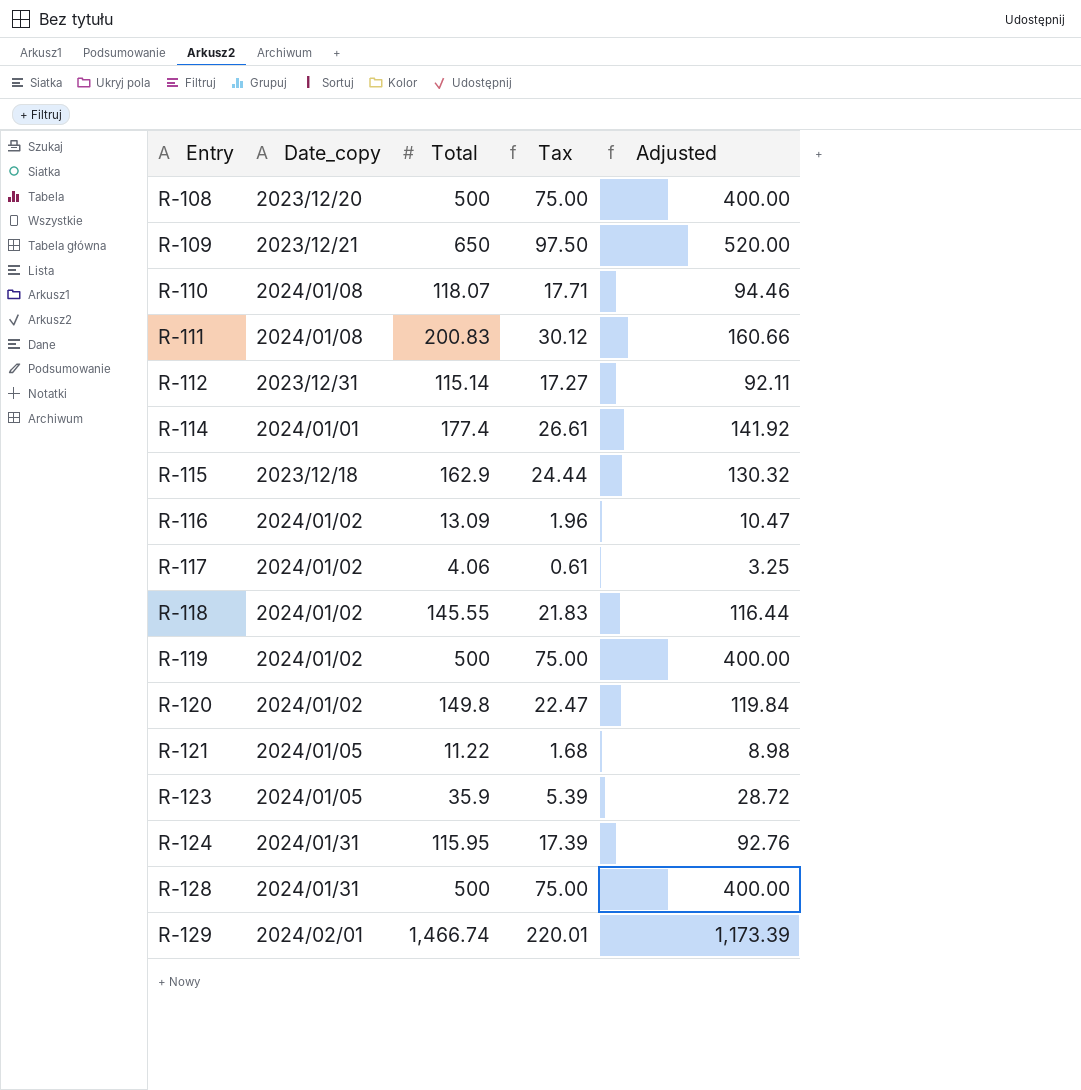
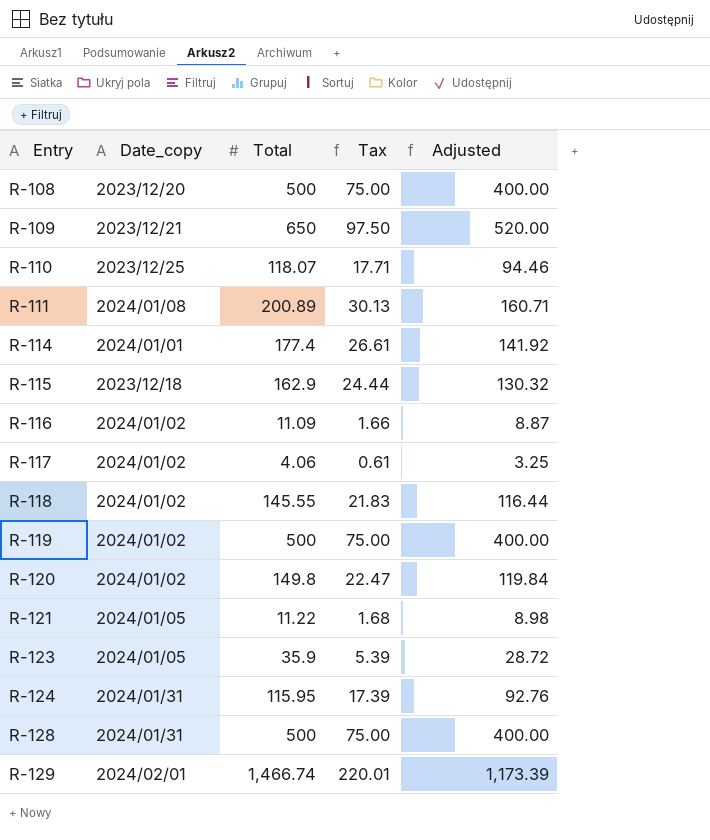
row R-112: 2023/12/31 | 115.14 | 17.27 | 92.11 -> none
R-110 | Date_copy: 2024/01/08 -> 2023/12/25
R-111 | Total: 200.83 -> 200.89
R-111 | Tax: 30.12 -> 30.13
R-111 | Adjusted: 160.66 -> 160.71
R-116 | Total: 13.09 -> 11.09
R-116 | Tax: 1.96 -> 1.66
R-116 | Adjusted: 10.47 -> 8.87

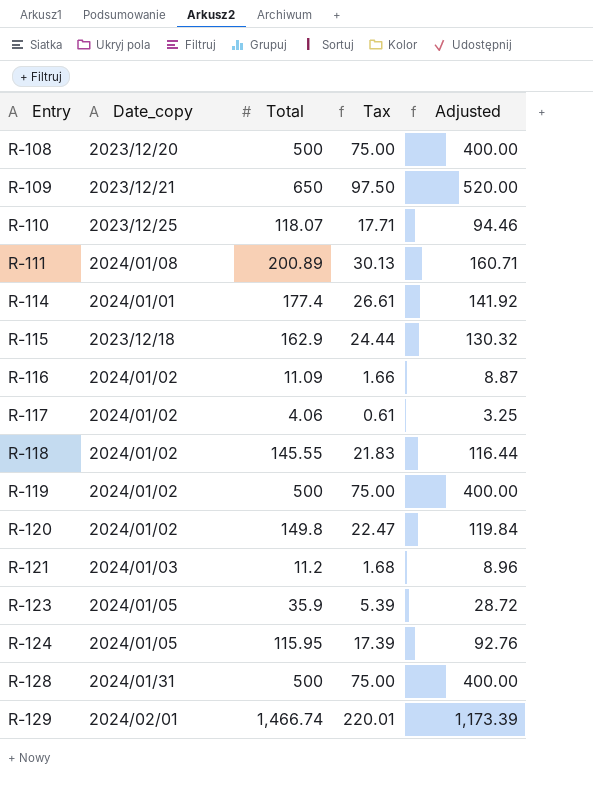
R-121 | Date_copy: 2024/01/05 -> 2024/01/03
R-121 | Total: 11.22 -> 11.2
R-121 | Adjusted: 8.98 -> 8.96
R-124 | Date_copy: 2024/01/31 -> 2024/01/05

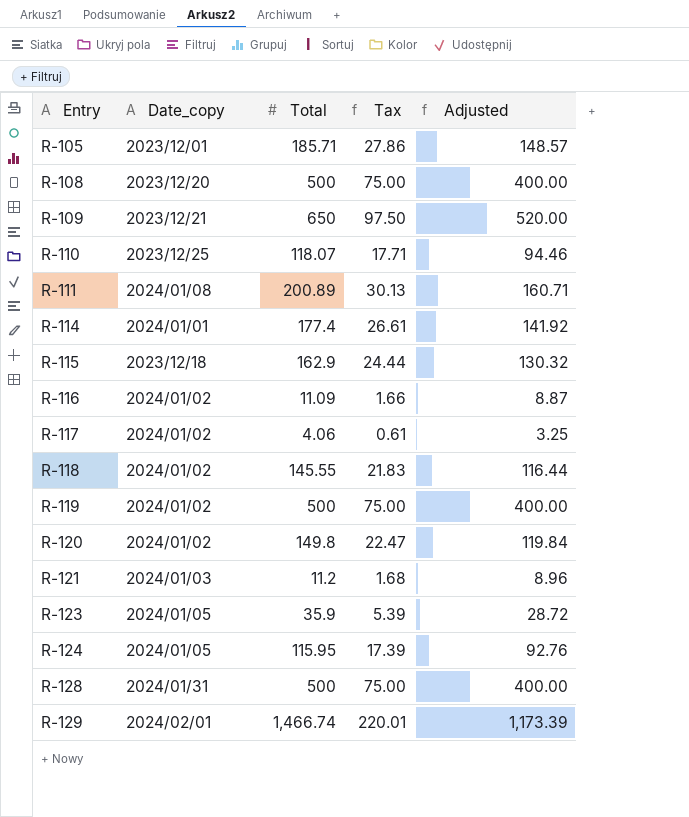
row R-105: none -> 2023/12/01 | 185.71 | 27.86 | 148.57

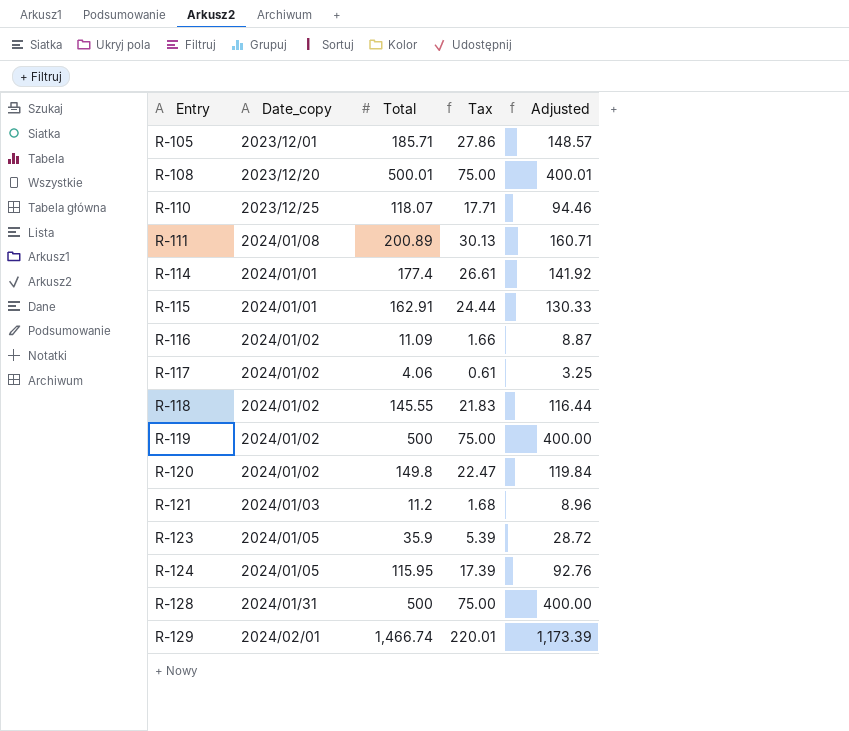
row R-109: 2023/12/21 | 650 | 97.50 | 520.00 -> none
R-108 | Total: 500 -> 500.01
R-108 | Adjusted: 400.00 -> 400.01
R-115 | Date_copy: 2023/12/18 -> 2024/01/01
R-115 | Total: 162.9 -> 162.91
R-115 | Adjusted: 130.32 -> 130.33

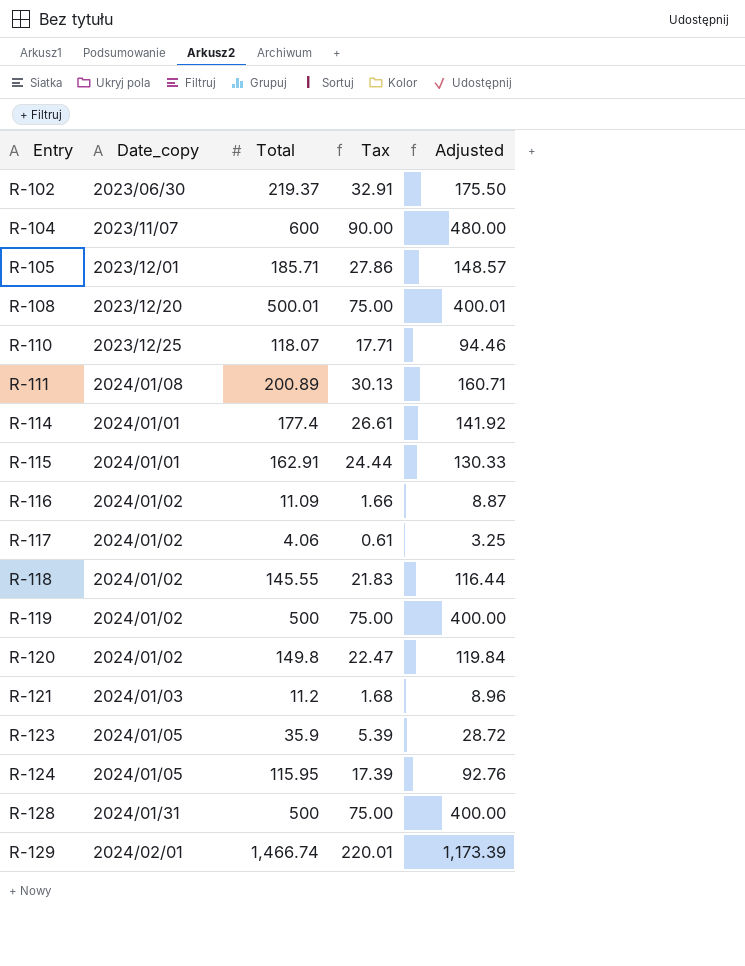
row R-102: none -> 2023/06/30 | 219.37 | 32.91 | 175.50
row R-104: none -> 2023/11/07 | 600 | 90.00 | 480.00

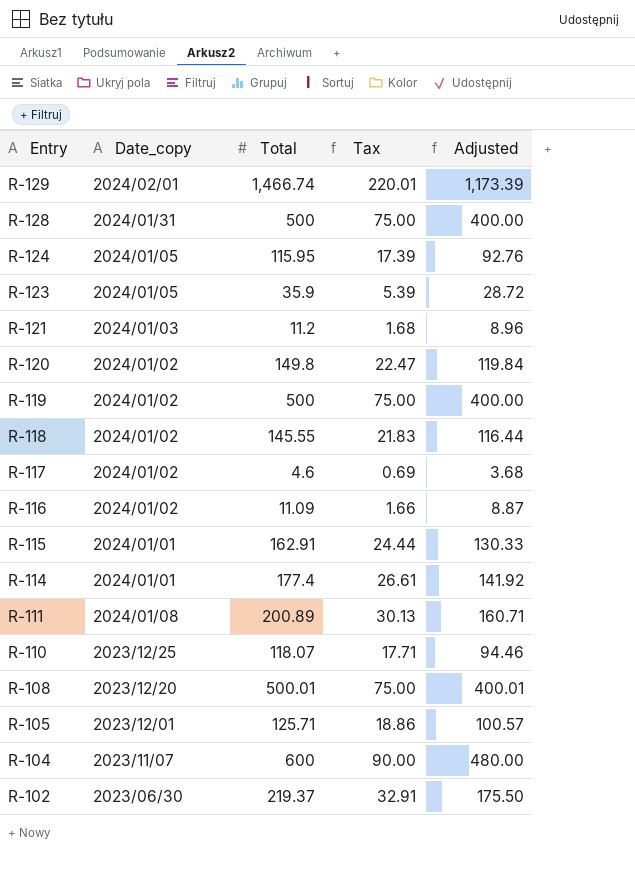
row order: Entry ascending -> Entry descending
R-117 | Total: 4.06 -> 4.6
R-117 | Tax: 0.61 -> 0.69
R-117 | Adjusted: 3.25 -> 3.68
R-105 | Total: 185.71 -> 125.71
R-105 | Tax: 27.86 -> 18.86
R-105 | Adjusted: 148.57 -> 100.57

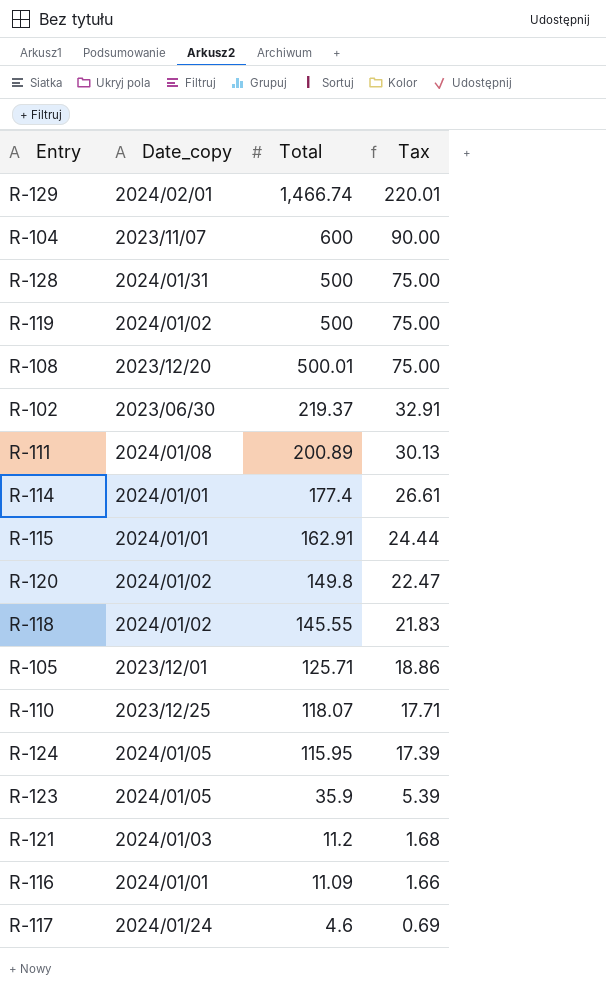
row order: Entry descending -> Tax descending
column Adjusted | formula: [Total] * 0.8 -> none
R-116 | Date_copy: 2024/01/02 -> 2024/01/01
R-117 | Date_copy: 2024/01/02 -> 2024/01/24

